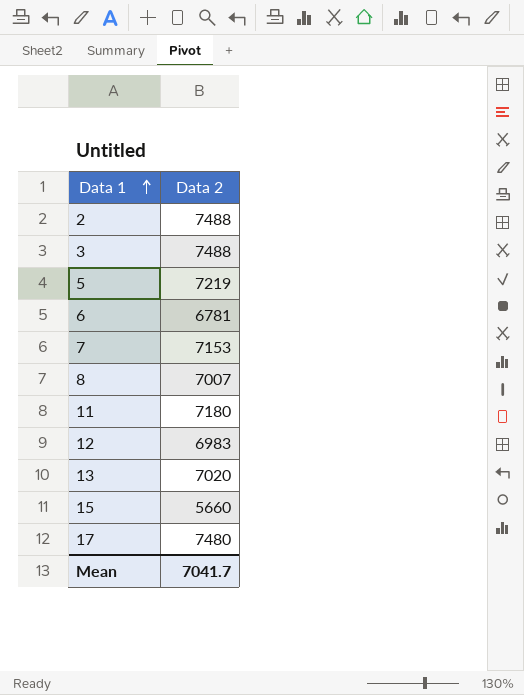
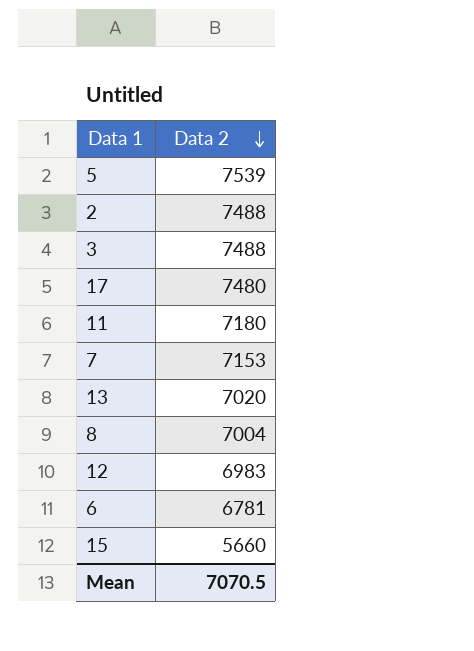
row order: Data 1 ascending -> Data 2 descending
5 | Data 2: 7219 -> 7539
8 | Data 2: 7007 -> 7004
Mean | Data 2: 7041.7 -> 7070.5

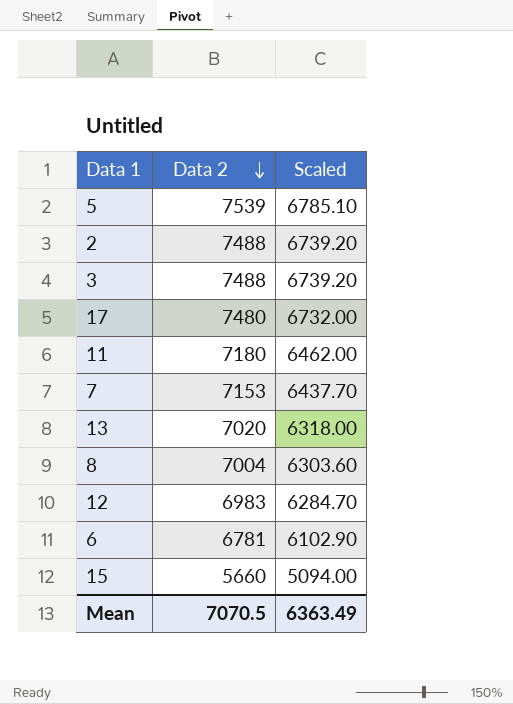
column Scaled | formula: none -> [Data 2] * 0.9

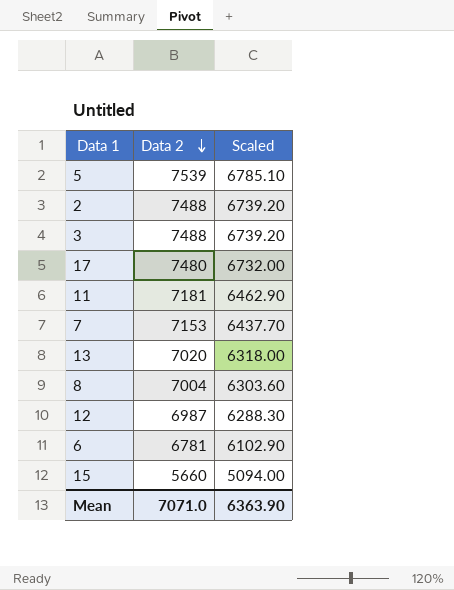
11 | Data 2: 7180 -> 7181
11 | Scaled: 6462.00 -> 6462.90
12 | Data 2: 6983 -> 6987
12 | Scaled: 6284.70 -> 6288.30
Mean | Data 2: 7070.5 -> 7071.0
Mean | Scaled: 6363.49 -> 6363.90

